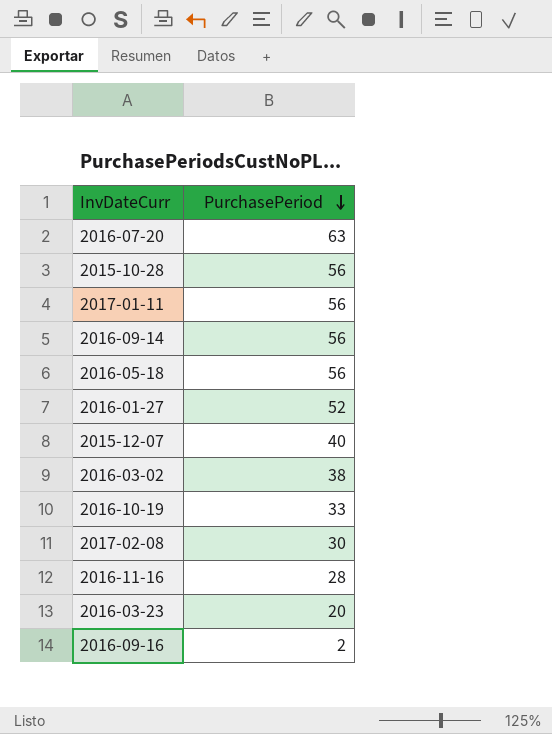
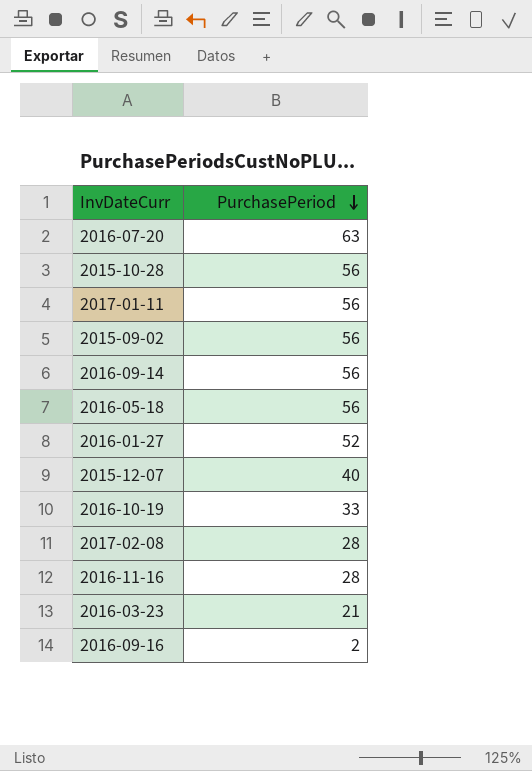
row 2016-03-02: 38 -> none
row 2015-09-02: none -> 56
2017-02-08 | PurchasePeriod: 30 -> 28
2016-03-23 | PurchasePeriod: 20 -> 21

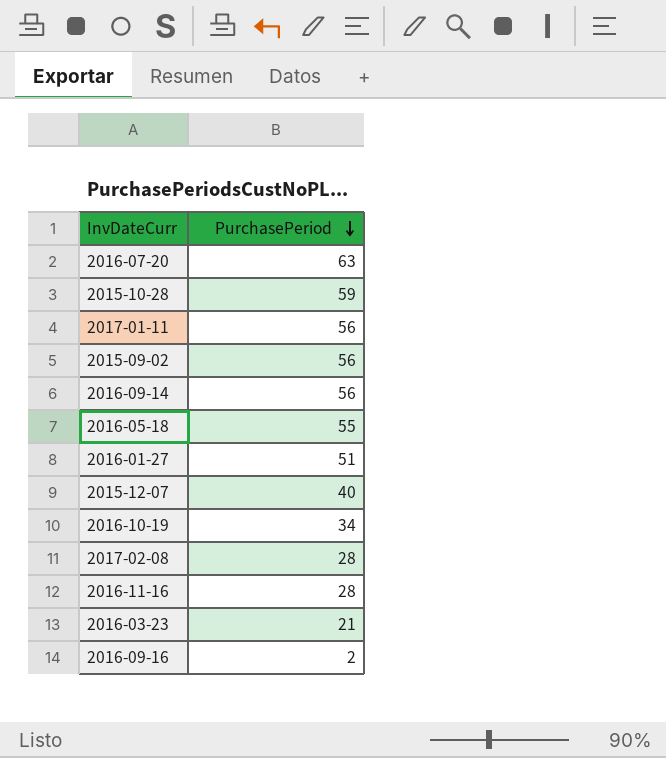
2015-10-28 | PurchasePeriod: 56 -> 59
2016-05-18 | PurchasePeriod: 56 -> 55
2016-01-27 | PurchasePeriod: 52 -> 51
2016-10-19 | PurchasePeriod: 33 -> 34

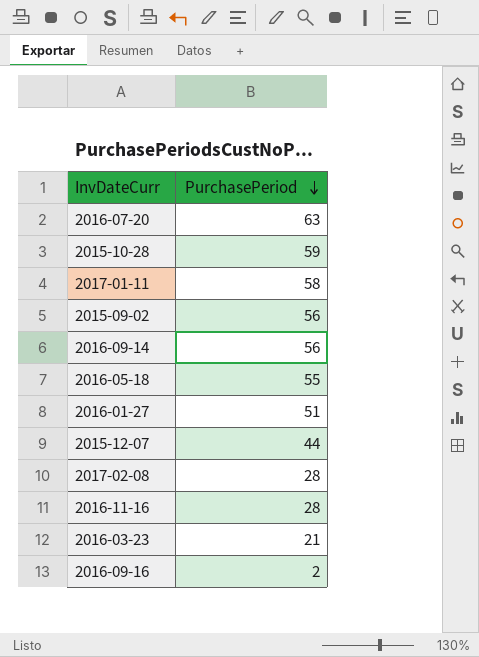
row 2016-10-19: 34 -> none
2017-01-11 | PurchasePeriod: 56 -> 58
2015-12-07 | PurchasePeriod: 40 -> 44

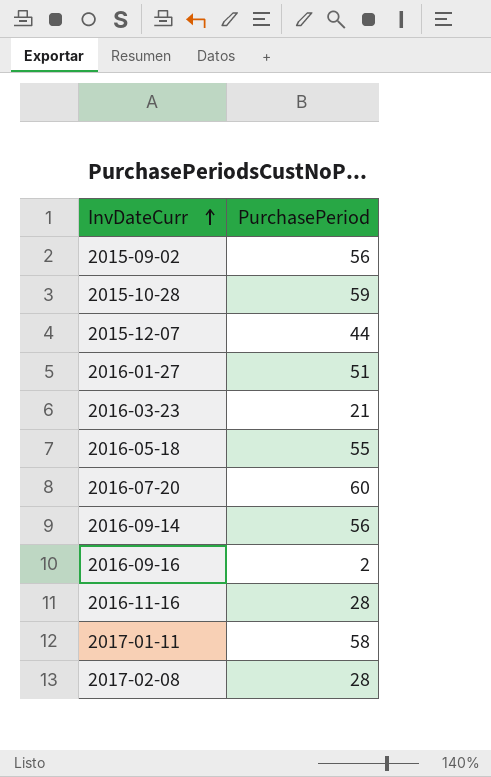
row order: PurchasePeriod descending -> InvDateCurr ascending
2016-07-20 | PurchasePeriod: 63 -> 60

